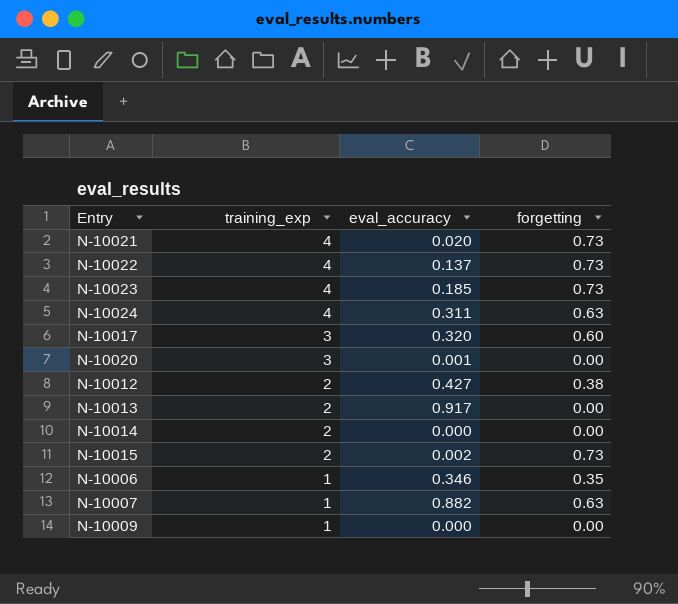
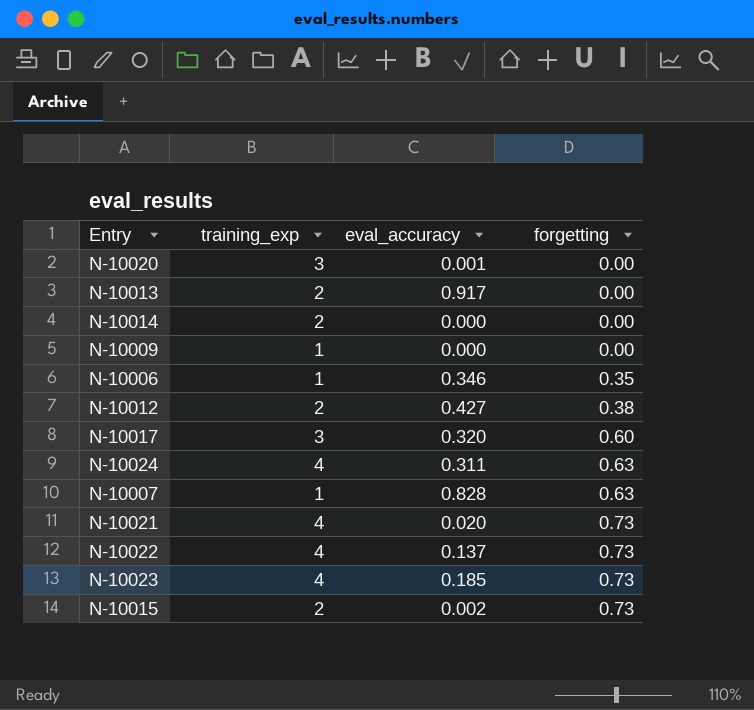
row order: training_exp descending -> forgetting ascending
N-10007 | eval_accuracy: 0.882 -> 0.828

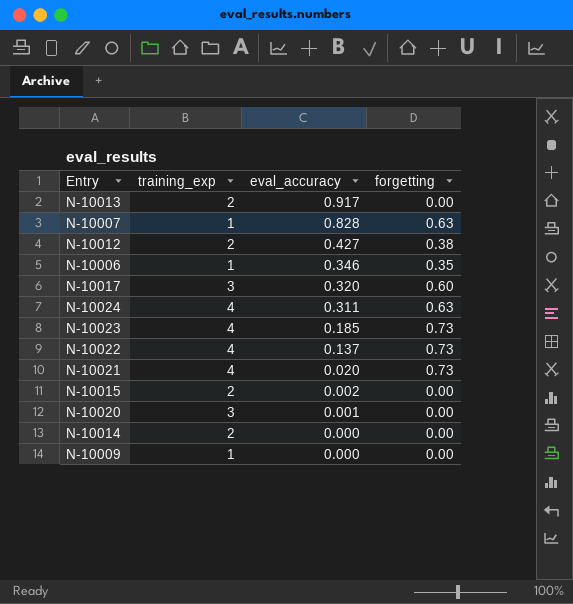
row order: forgetting ascending -> eval_accuracy descending
N-10015 | forgetting: 0.73 -> 0.00

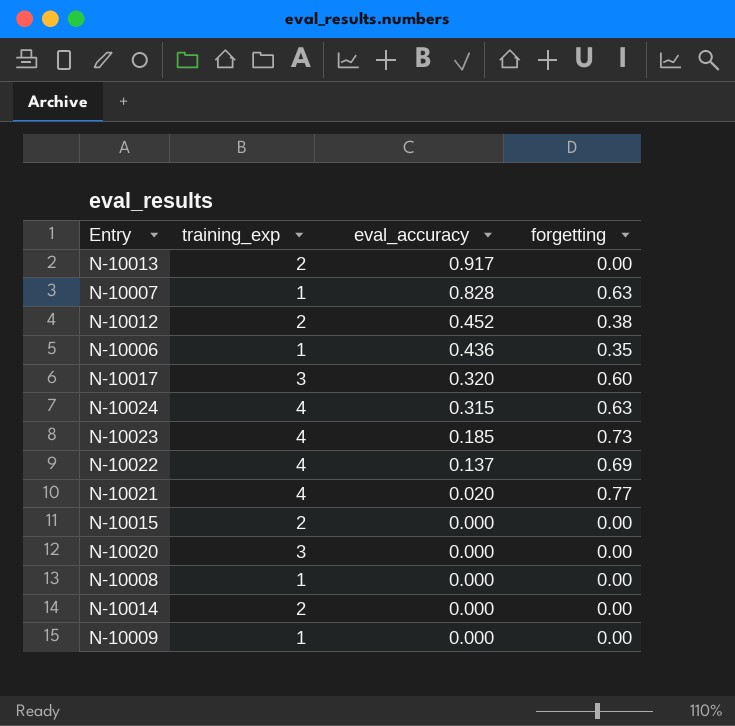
N-10012 | eval_accuracy: 0.427 -> 0.452
N-10006 | eval_accuracy: 0.346 -> 0.436
N-10024 | eval_accuracy: 0.311 -> 0.315
N-10022 | forgetting: 0.73 -> 0.69
N-10021 | forgetting: 0.73 -> 0.77
N-10015 | eval_accuracy: 0.002 -> 0.000
N-10020 | eval_accuracy: 0.001 -> 0.000
row N-10008: none -> 1 | 0.000 | 0.00

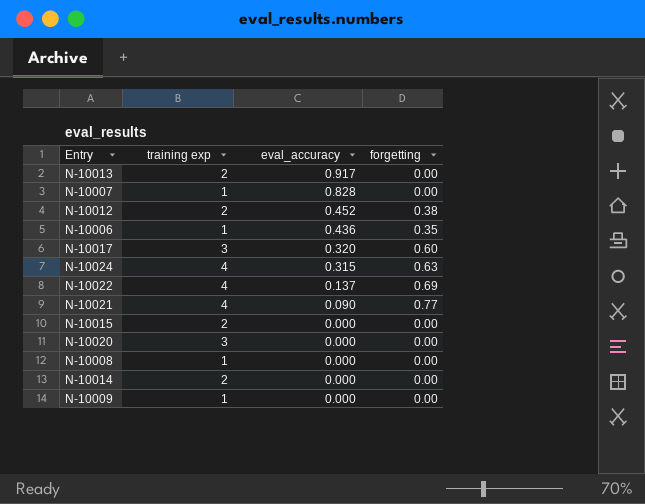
column name: training_exp -> training exp
row N-10023: 4 | 0.185 | 0.73 -> none
N-10007 | forgetting: 0.63 -> 0.00
N-10021 | eval_accuracy: 0.020 -> 0.090

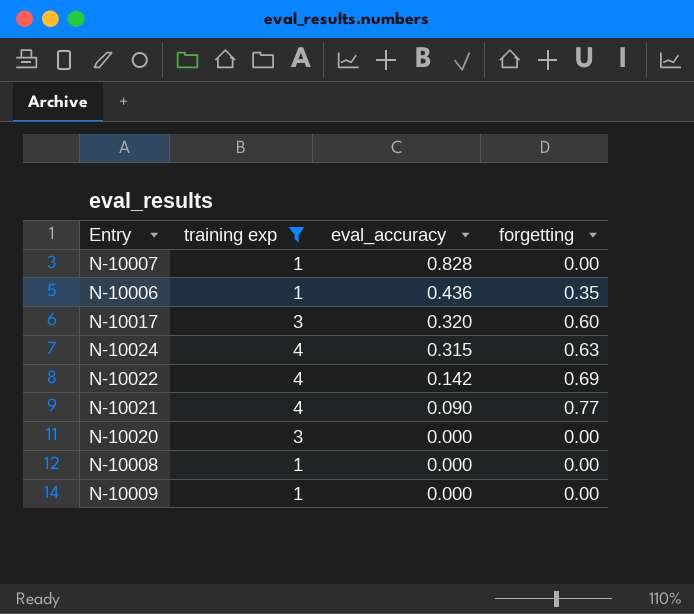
filter: none -> training exp != 2
N-10022 | eval_accuracy: 0.137 -> 0.142

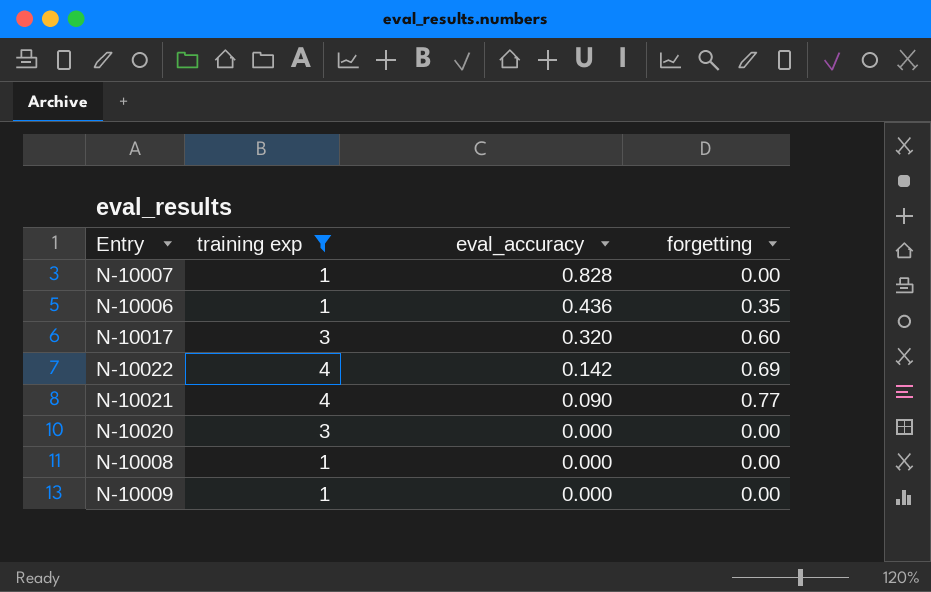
row N-10024: 4 | 0.315 | 0.63 -> none

